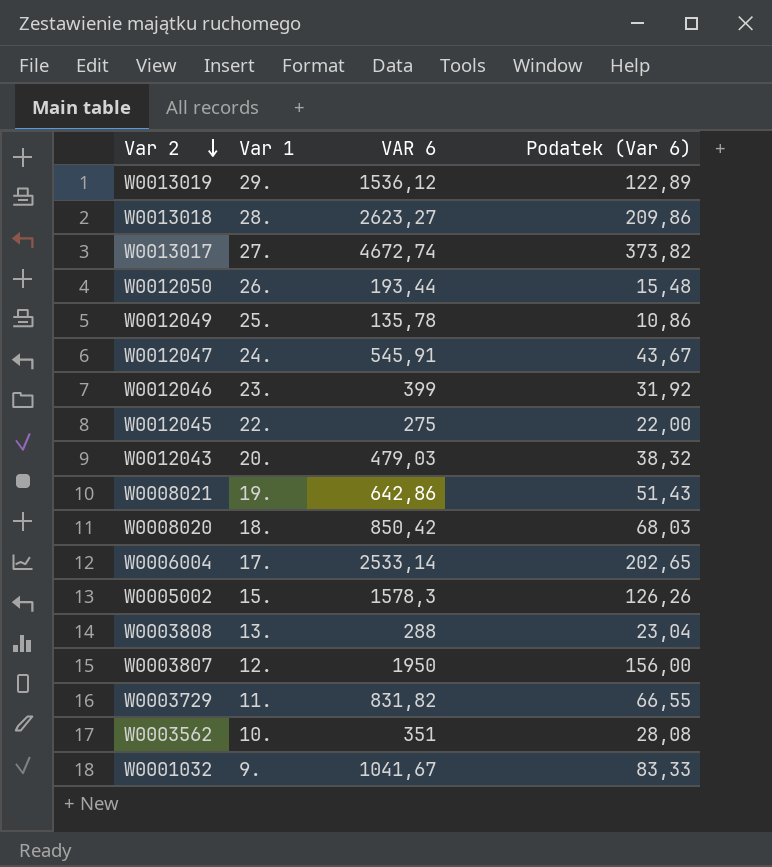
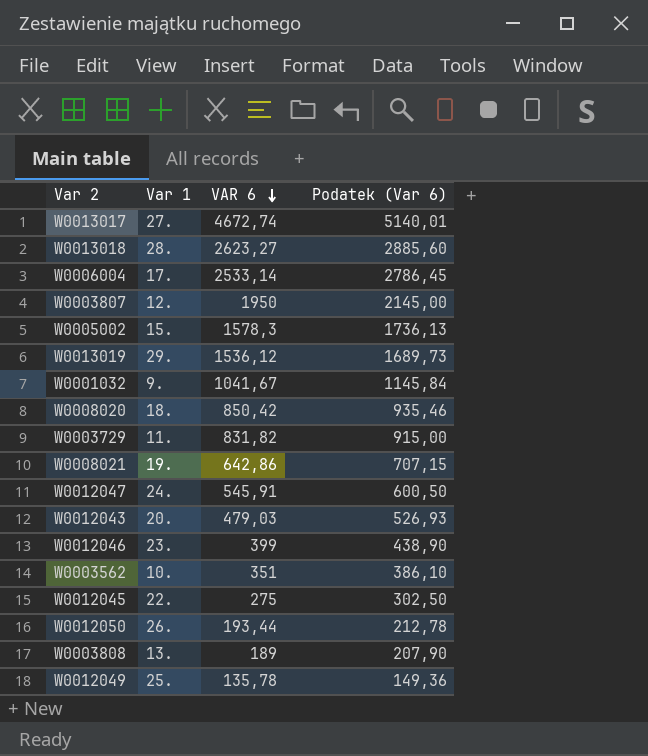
row order: Var 2 descending -> VAR 6 descending
column Podatek (Var 6) | formula: [VAR 6] * 0,08 -> [VAR 6] * 1,1
W0003808 | VAR 6: 288 -> 189

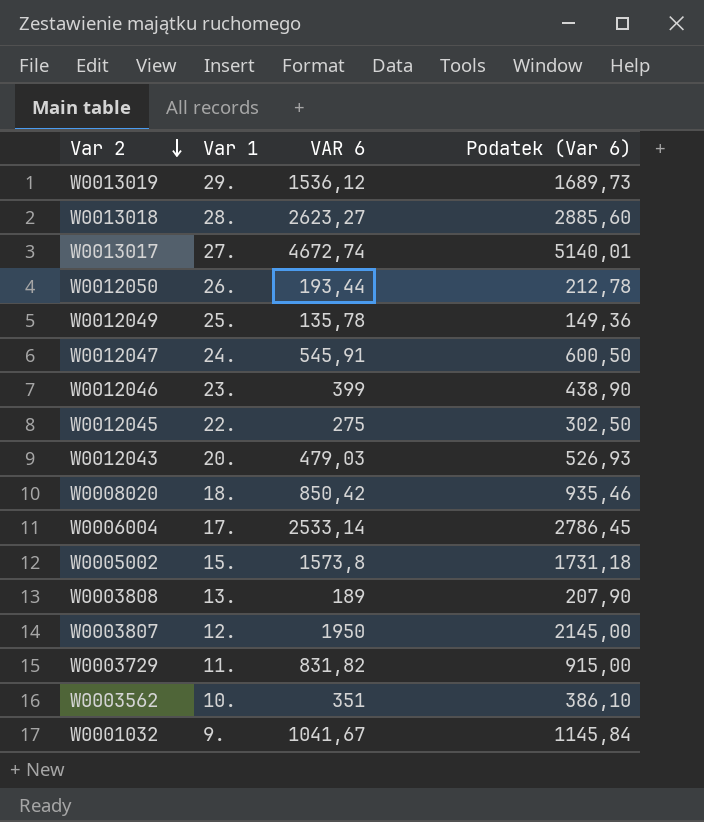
row order: VAR 6 descending -> Var 2 descending
row W0008021: 19. | 642,86 | 707,15 -> none
W0005002 | VAR 6: 1578,3 -> 1573,8
W0005002 | Podatek (Var 6): 1736,13 -> 1731,18

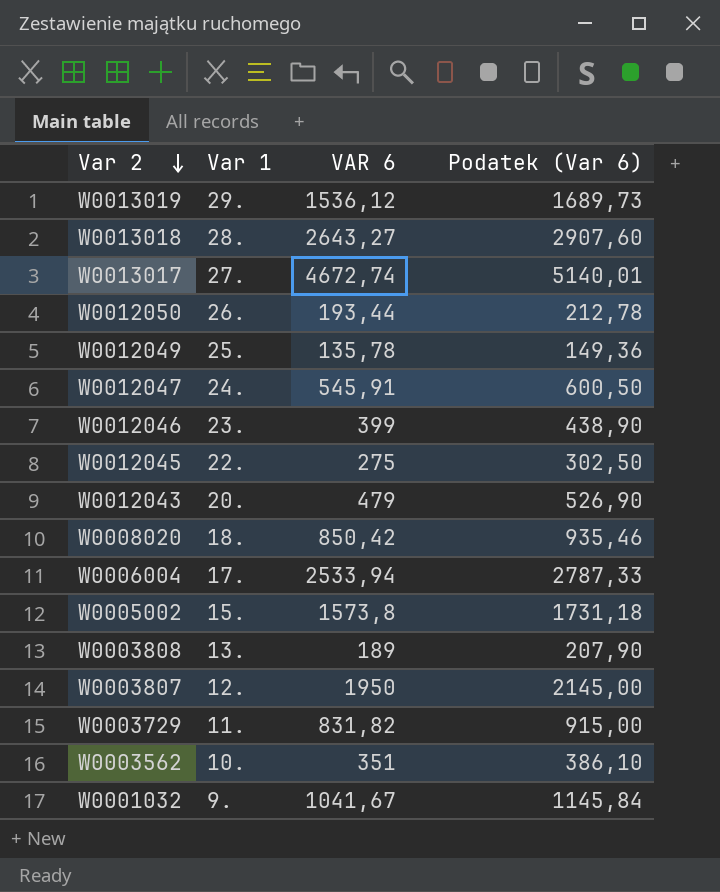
W0013018 | VAR 6: 2623,27 -> 2643,27
W0013018 | Podatek (Var 6): 2885,60 -> 2907,60
W0012043 | VAR 6: 479,03 -> 479
W0012043 | Podatek (Var 6): 526,93 -> 526,90
W0006004 | VAR 6: 2533,14 -> 2533,94
W0006004 | Podatek (Var 6): 2786,45 -> 2787,33

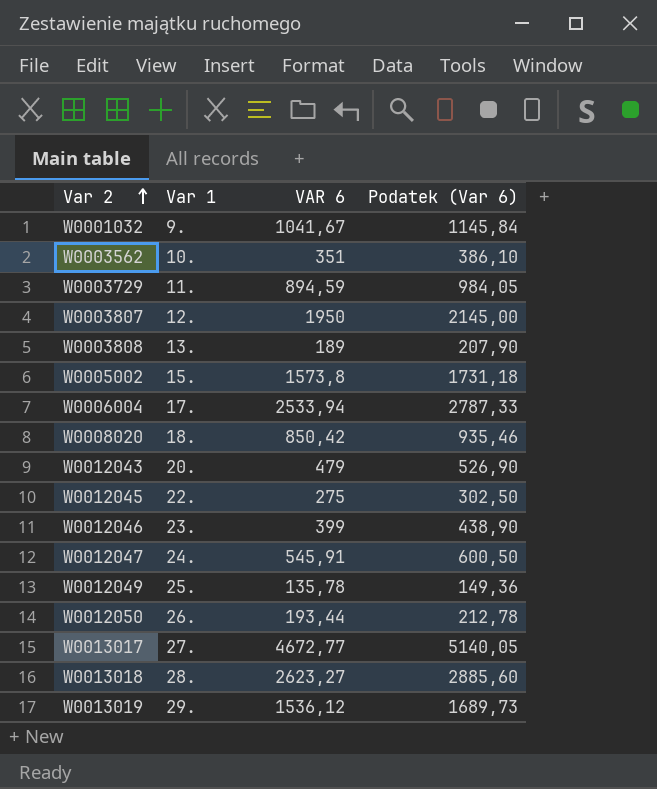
row order: Var 2 descending -> Var 2 ascending
W0003729 | VAR 6: 831,82 -> 894,59
W0003729 | Podatek (Var 6): 915,00 -> 984,05
W0013017 | VAR 6: 4672,74 -> 4672,77
W0013017 | Podatek (Var 6): 5140,01 -> 5140,05
W0013018 | VAR 6: 2643,27 -> 2623,27
W0013018 | Podatek (Var 6): 2907,60 -> 2885,60

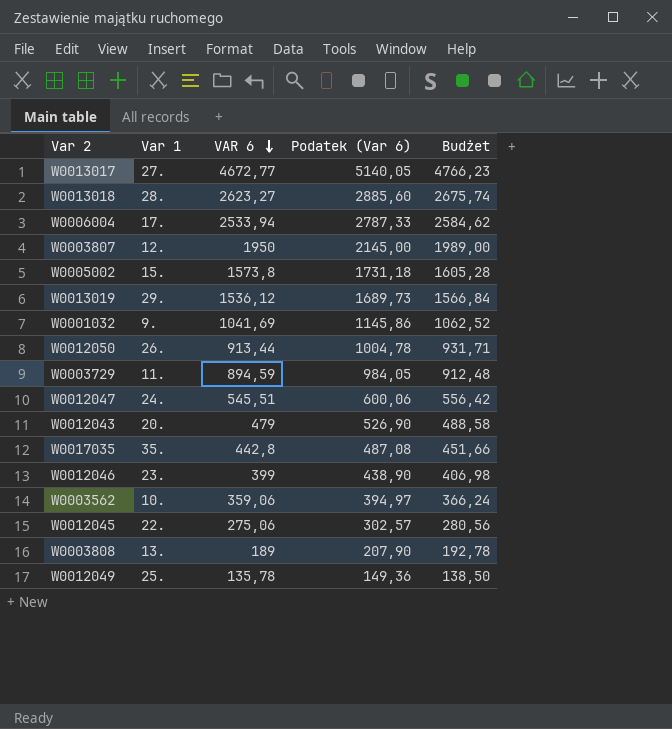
row order: Var 2 ascending -> VAR 6 descending
column Budżet | formula: none -> [VAR 6] * 1,02
row W0008020: 18. | 850,42 | 935,46 -> none
W0001032 | VAR 6: 1041,67 -> 1041,69
W0001032 | Podatek (Var 6): 1145,84 -> 1145,86
W0012050 | VAR 6: 193,44 -> 913,44
W0012050 | Podatek (Var 6): 212,78 -> 1004,78
W0012047 | VAR 6: 545,91 -> 545,51
W0012047 | Podatek (Var 6): 600,50 -> 600,06
row W0017035: none -> 35. | 442,8 | 487,08 | 451,66
W0003562 | VAR 6: 351 -> 359,06
W0003562 | Podatek (Var 6): 386,10 -> 394,97
W0012045 | VAR 6: 275 -> 275,06
W0012045 | Podatek (Var 6): 302,50 -> 302,57

